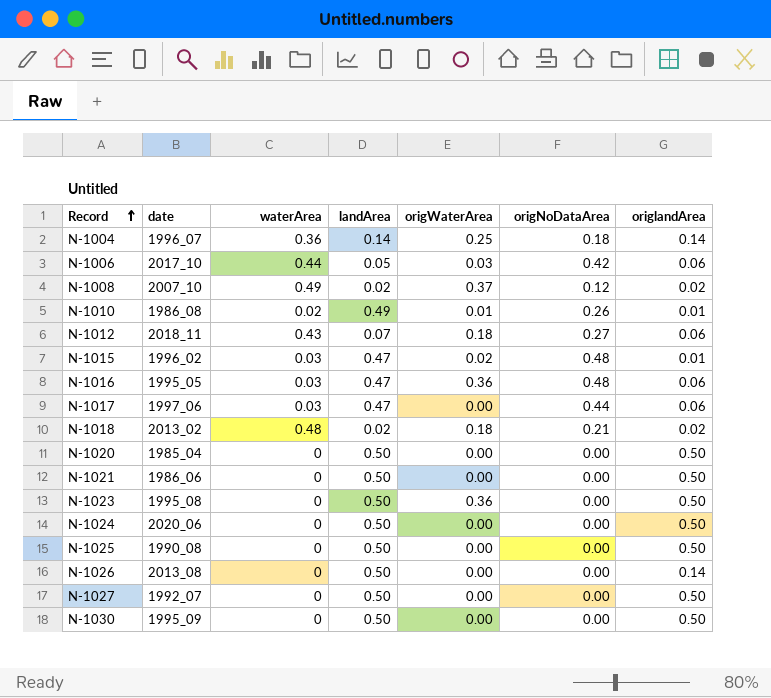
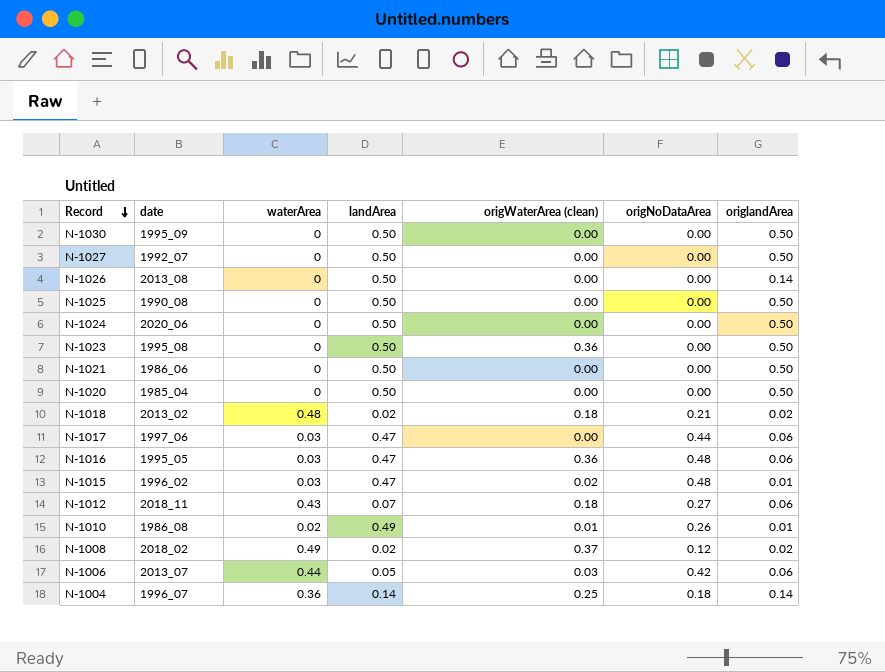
row order: Record ascending -> Record descending
column name: origWaterArea -> origWaterArea (clean)
N-1008 | date: 2007_10 -> 2018_02
N-1006 | date: 2017_10 -> 2013_07

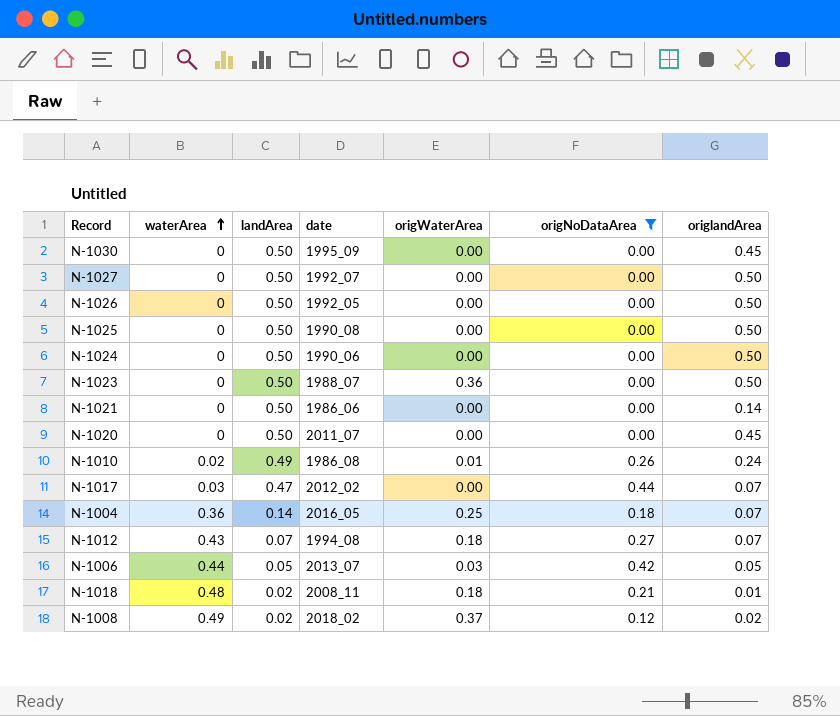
filter: none -> origNoDataArea != 0.48
row order: Record descending -> waterArea ascending
column date | position: 2 -> 4
column name: origWaterArea (clean) -> origWaterArea
N-1030 | origlandArea: 0.50 -> 0.45
N-1026 | date: 2013_08 -> 1992_05
N-1026 | origlandArea: 0.14 -> 0.50
N-1024 | date: 2020_06 -> 1990_06
N-1023 | date: 1995_08 -> 1988_07
N-1021 | origlandArea: 0.50 -> 0.14
N-1020 | date: 1985_04 -> 2011_07
N-1020 | origlandArea: 0.50 -> 0.45
N-1010 | origlandArea: 0.01 -> 0.24
N-1017 | date: 1997_06 -> 2012_02
N-1017 | origlandArea: 0.06 -> 0.07
N-1004 | date: 1996_07 -> 2016_05
N-1004 | origlandArea: 0.14 -> 0.07
N-1012 | date: 2018_11 -> 1994_08
N-1012 | origlandArea: 0.06 -> 0.07
N-1006 | origlandArea: 0.06 -> 0.05
N-1018 | date: 2013_02 -> 2008_11
N-1018 | origlandArea: 0.02 -> 0.01

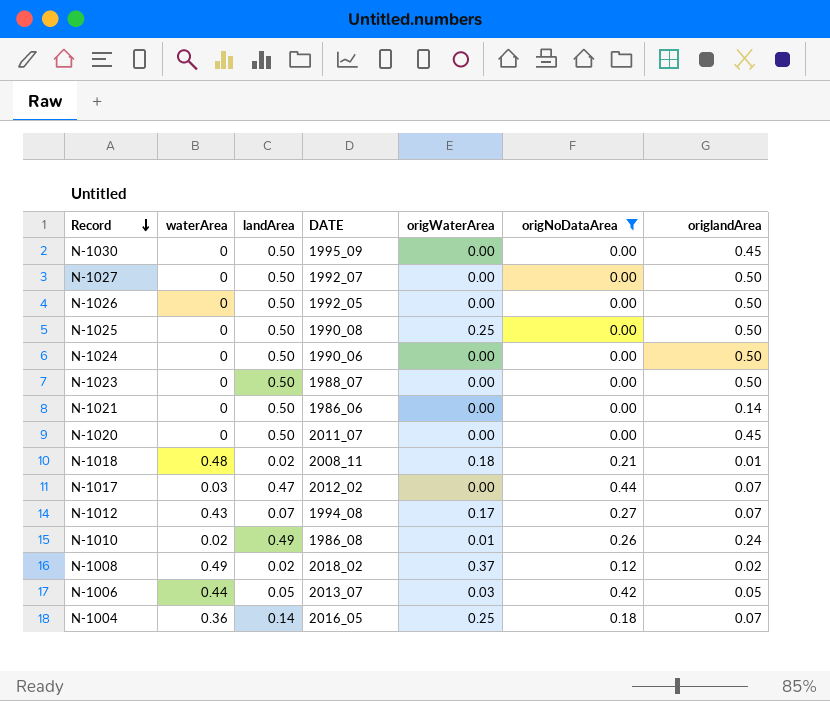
row order: waterArea ascending -> Record descending
column name: date -> DATE
N-1025 | origWaterArea: 0.00 -> 0.25
N-1023 | origWaterArea: 0.36 -> 0.00
N-1012 | origWaterArea: 0.18 -> 0.17

